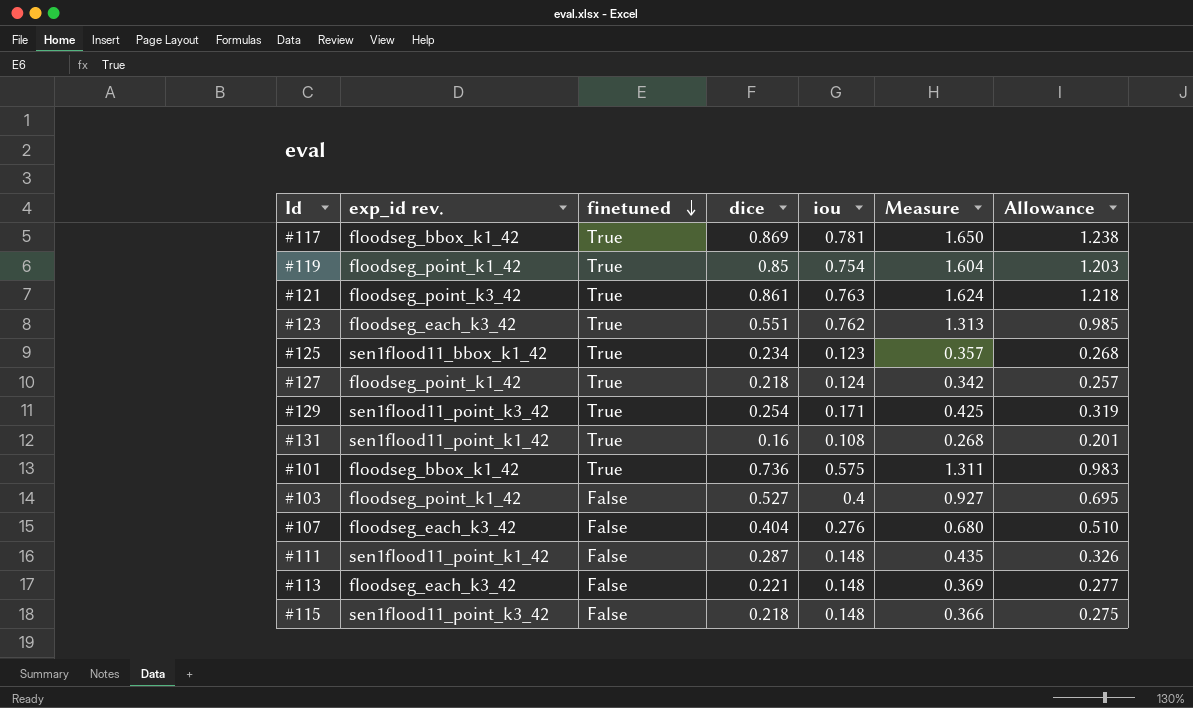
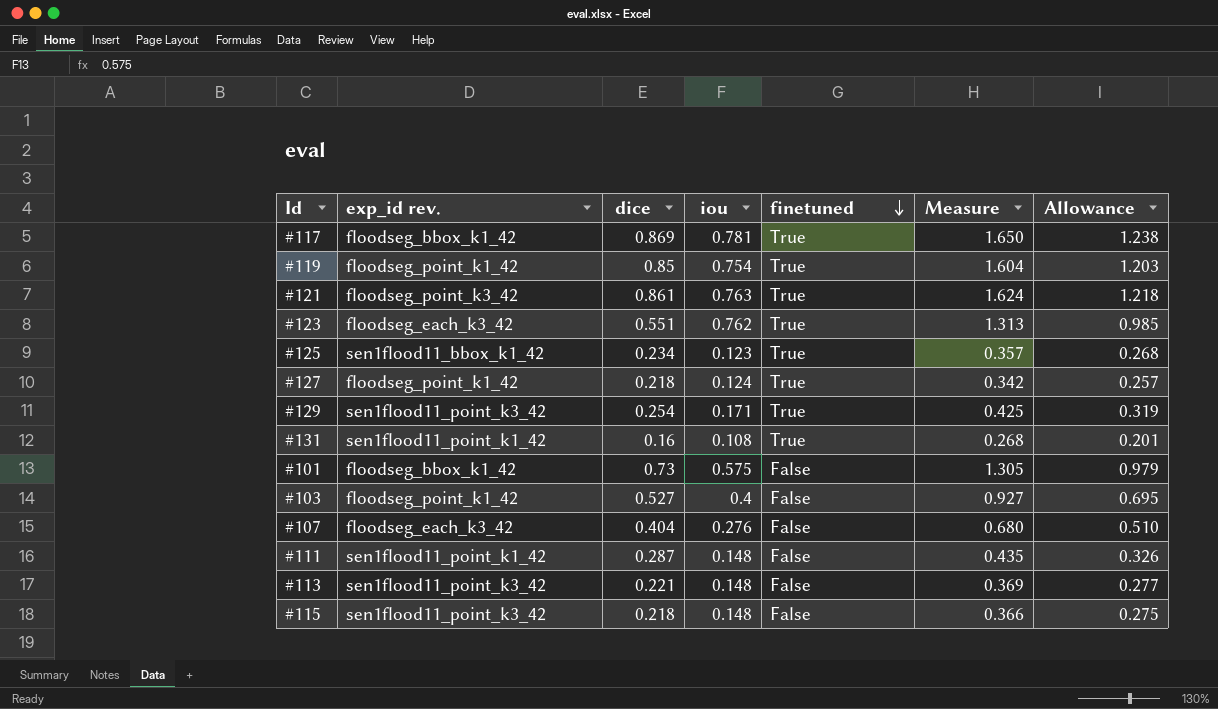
column finetuned | position: 3 -> 5
#101 | dice: 0.736 -> 0.73
#101 | finetuned: True -> False
#101 | Measure: 1.311 -> 1.305
#101 | Allowance: 0.983 -> 0.979
#113 | exp_id rev.: floodseg_each_k3_42 -> sen1flood11_point_k3_42

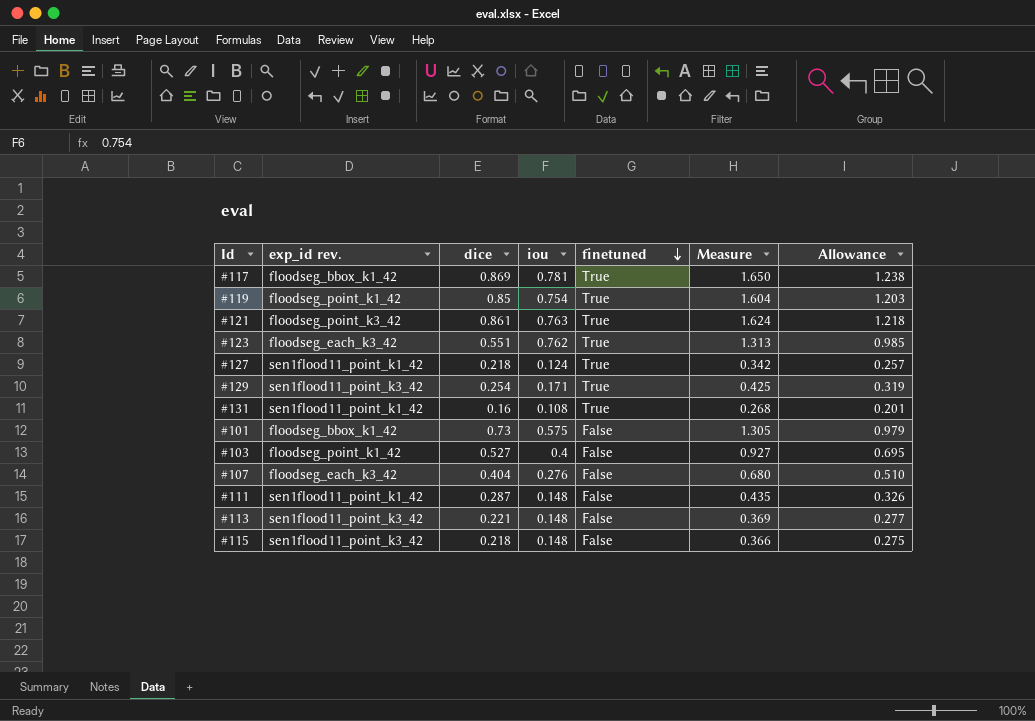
row #125: sen1flood11_bbox_k1_42 | 0.234 | 0.123 | True | 0.357 | 0.268 -> none
#127 | exp_id rev.: floodseg_point_k1_42 -> sen1flood11_point_k1_42

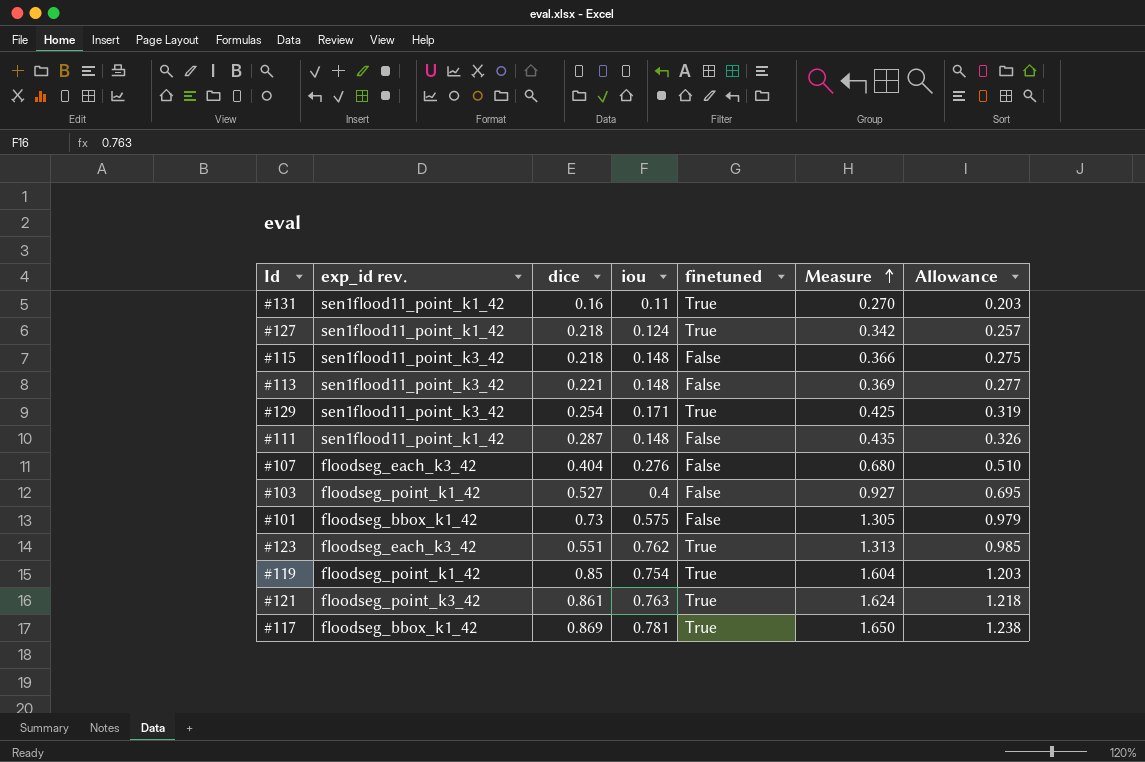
row order: finetuned descending -> Measure ascending
#131 | iou: 0.108 -> 0.11
#131 | Measure: 0.268 -> 0.270
#131 | Allowance: 0.201 -> 0.203

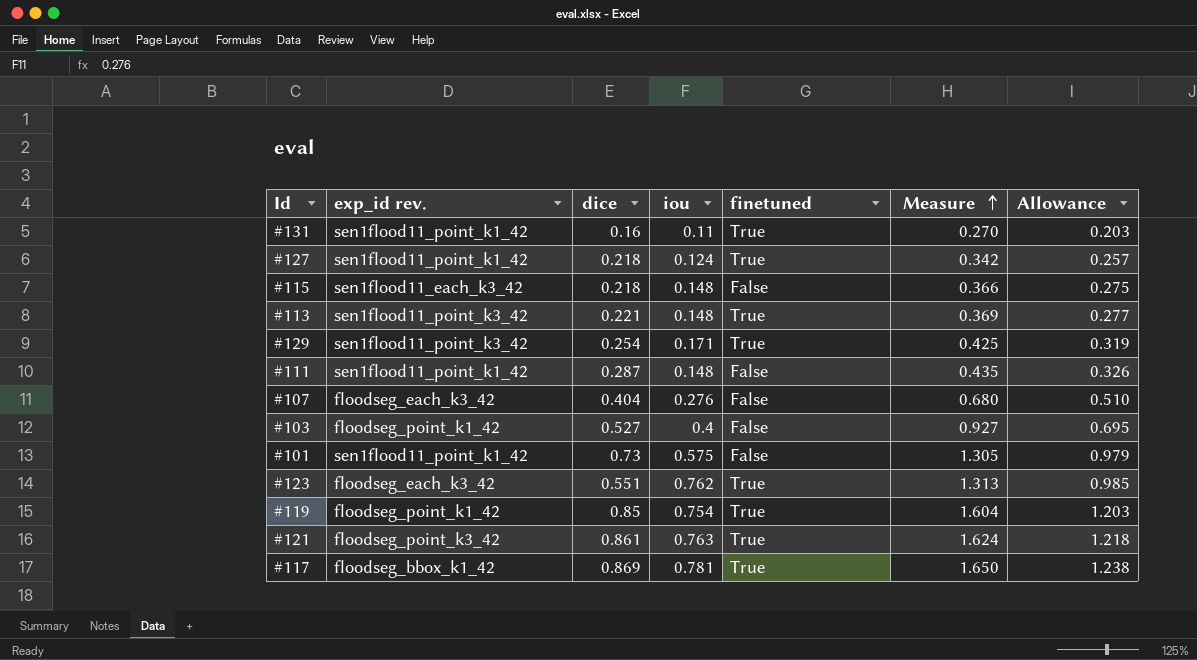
#115 | exp_id rev.: sen1flood11_point_k3_42 -> sen1flood11_each_k3_42
#113 | finetuned: False -> True
#101 | exp_id rev.: floodseg_bbox_k1_42 -> sen1flood11_point_k1_42

